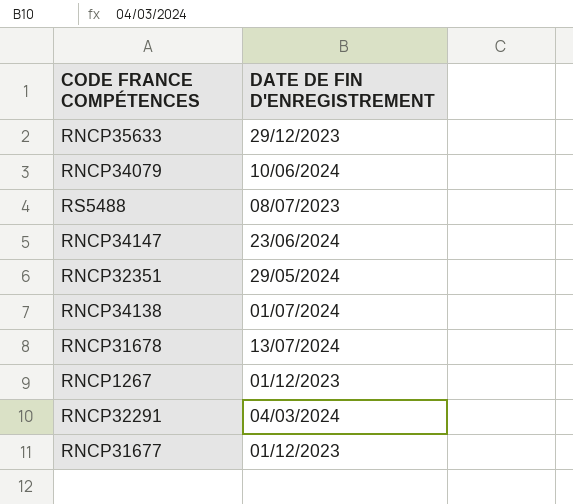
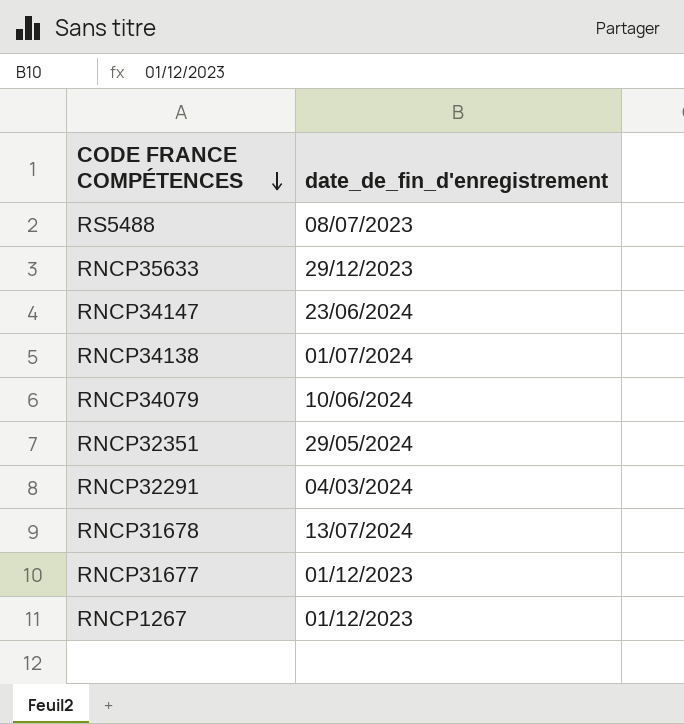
row order: none -> CODE FRANCE COMPÉTENCES descending
column name: DATE DE FIN D'ENREGISTREMENT -> date_de_fin_d'enregistrement

